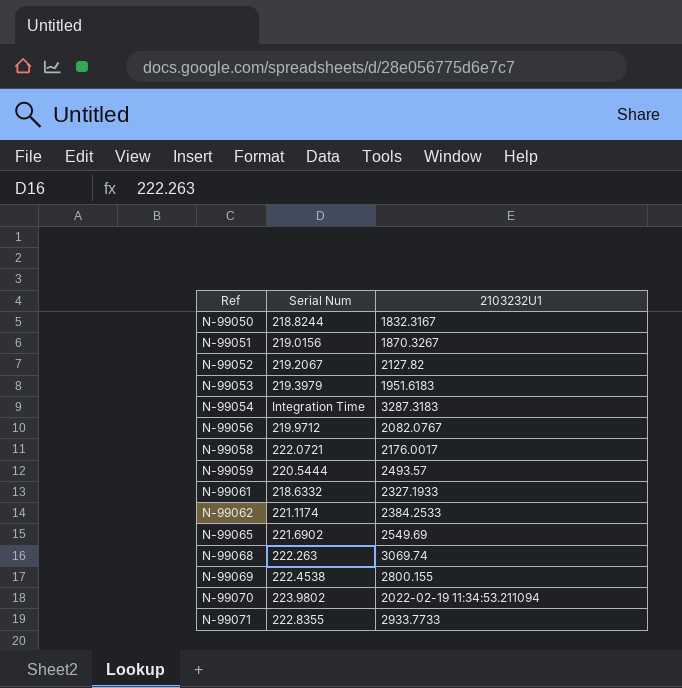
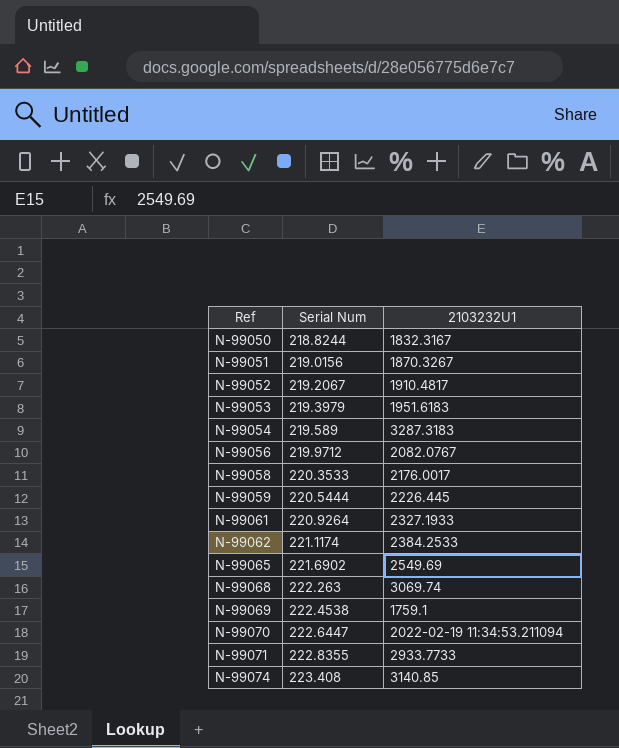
N-99052 | 2103232U1: 2127.82 -> 1910.4817
N-99054 | Serial Num: Integration Time -> 219.589
N-99058 | Serial Num: 222.0721 -> 220.3533
N-99059 | 2103232U1: 2493.57 -> 2226.445
N-99061 | Serial Num: 218.6332 -> 220.9264
N-99069 | 2103232U1: 2800.155 -> 1759.1
N-99070 | Serial Num: 223.9802 -> 222.6447
row N-99074: none -> 223.408 | 3140.85

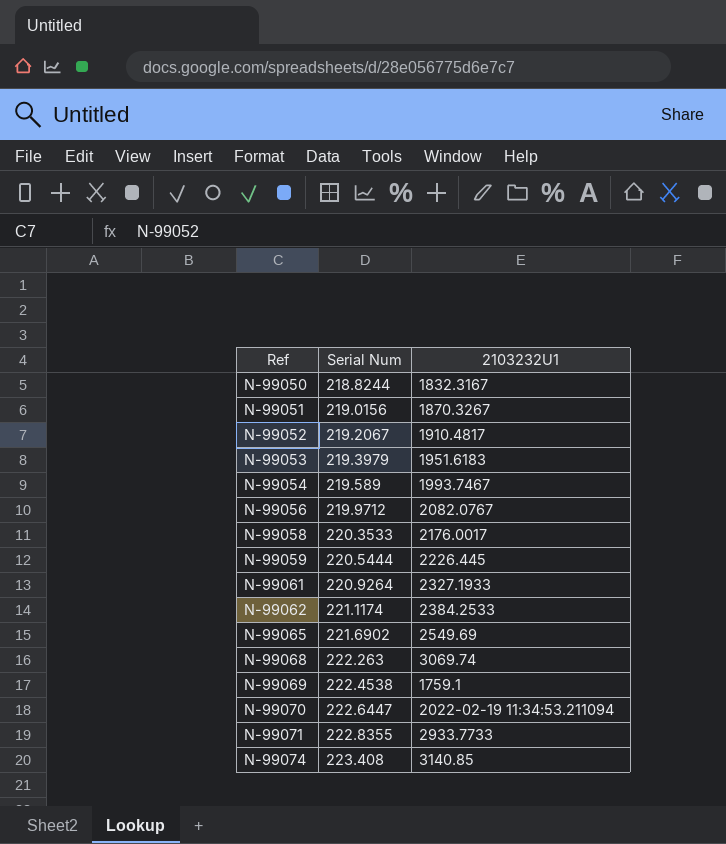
N-99054 | 2103232U1: 3287.3183 -> 1993.7467

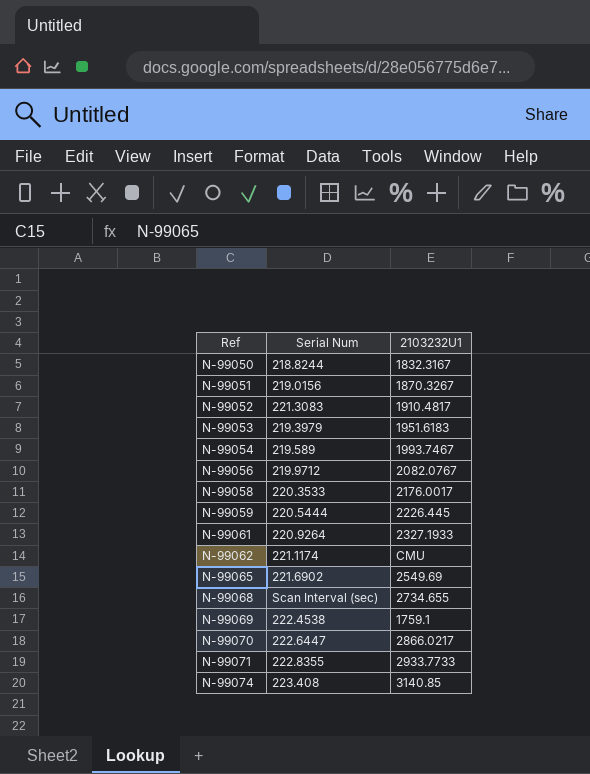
N-99052 | Serial Num: 219.2067 -> 221.3083
N-99062 | 2103232U1: 2384.2533 -> CMU
N-99068 | Serial Num: 222.263 -> Scan Interval (sec)
N-99068 | 2103232U1: 3069.74 -> 2734.655
N-99070 | 2103232U1: 2022-02-19 11:34:53.211094 -> 2866.0217

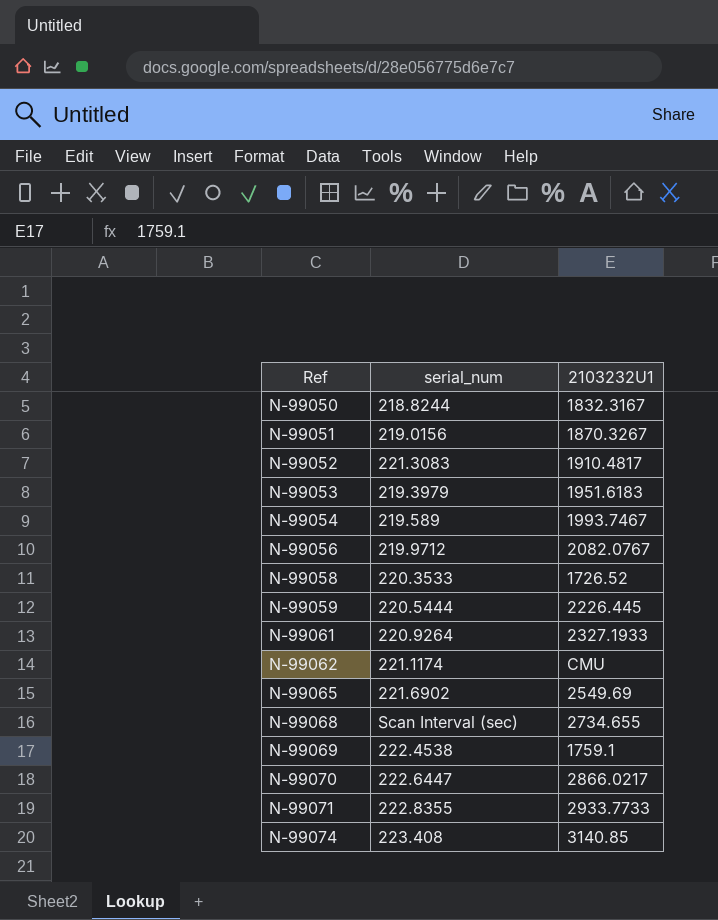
column name: Serial Num -> serial_num
N-99058 | 2103232U1: 2176.0017 -> 1726.52

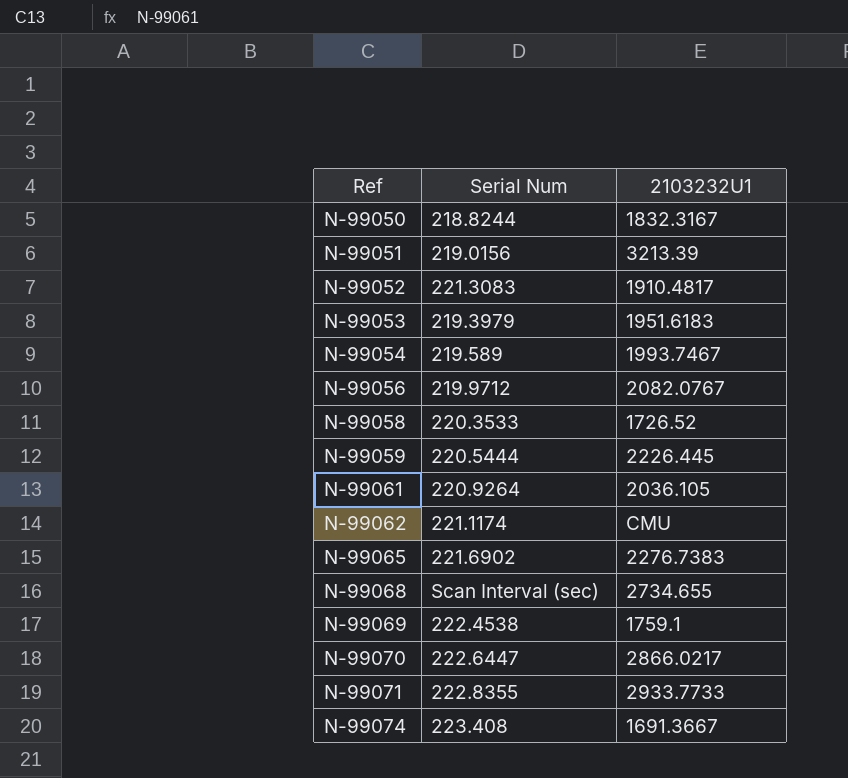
column name: serial_num -> Serial Num
N-99051 | 2103232U1: 1870.3267 -> 3213.39
N-99061 | 2103232U1: 2327.1933 -> 2036.105
N-99065 | 2103232U1: 2549.69 -> 2276.7383
N-99074 | 2103232U1: 3140.85 -> 1691.3667

